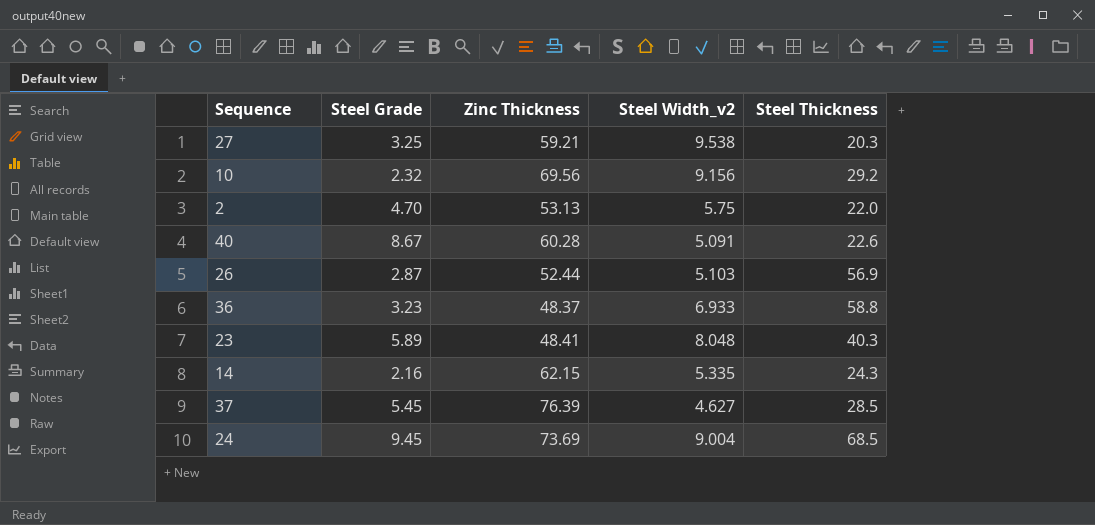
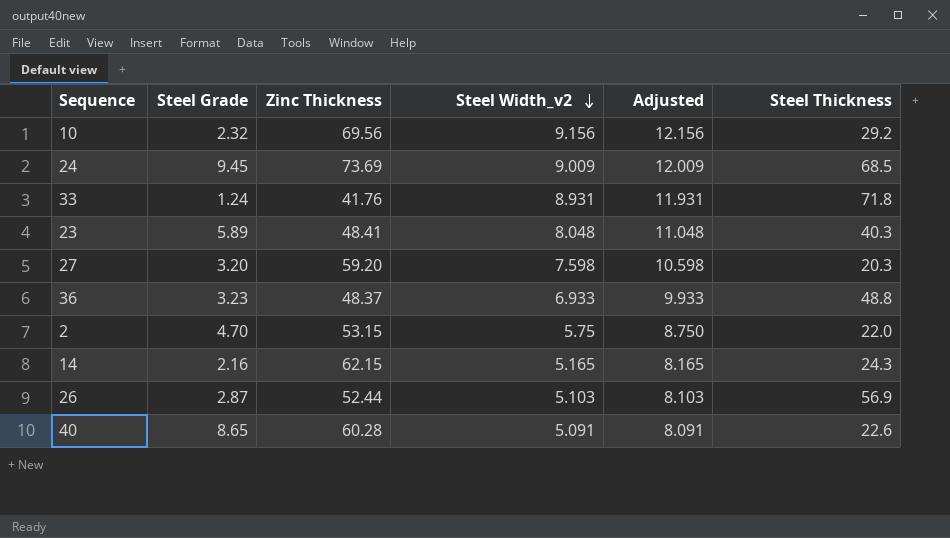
row order: none -> Steel Width_v2 descending
column Adjusted | formula: none -> [Steel Width_v2] + 3
row 37: 5.45 | 76.39 | 4.627 | 28.5 -> none
24 | Steel Width_v2: 9.004 -> 9.009
row 33: none -> 1.24 | 41.76 | 8.931 | 11.931 | 71.8
27 | Steel Grade: 3.25 -> 3.20
27 | Zinc Thickness: 59.21 -> 59.20
27 | Steel Width_v2: 9.538 -> 7.598
36 | Steel Thickness: 58.8 -> 48.8
2 | Zinc Thickness: 53.13 -> 53.15
14 | Steel Width_v2: 5.335 -> 5.165
40 | Steel Grade: 8.67 -> 8.65

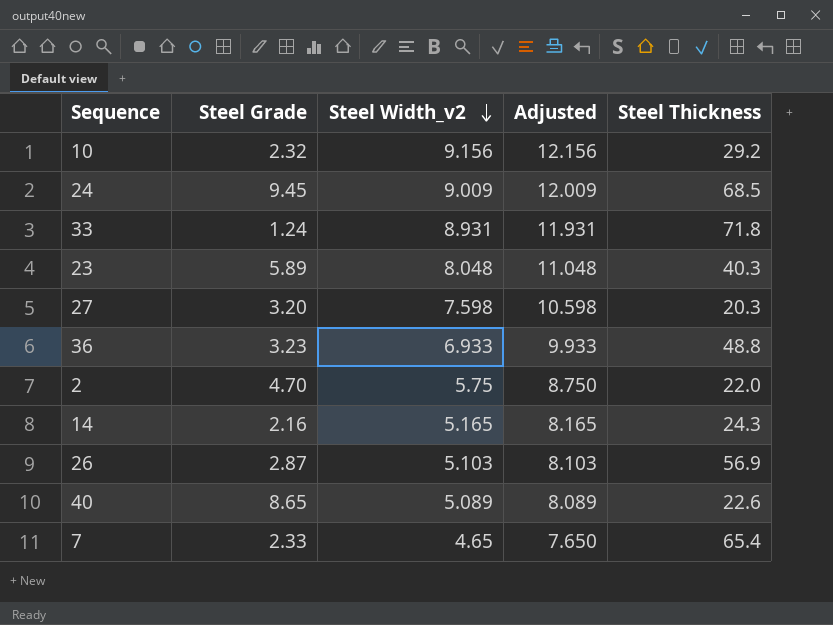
column Zinc Thickness | position: 3 -> none
40 | Steel Width_v2: 5.091 -> 5.089
40 | Adjusted: 8.091 -> 8.089
row 7: none -> 2.33 | 4.65 | 7.650 | 65.4

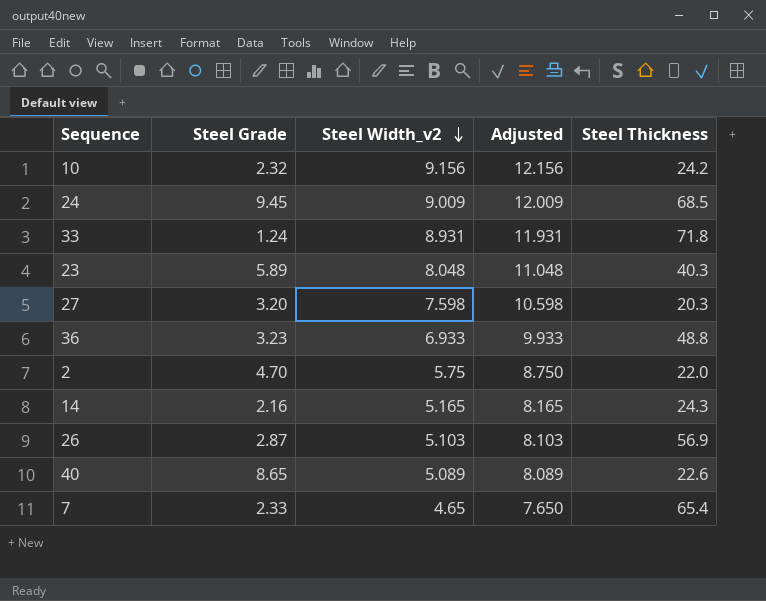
10 | Steel Thickness: 29.2 -> 24.2

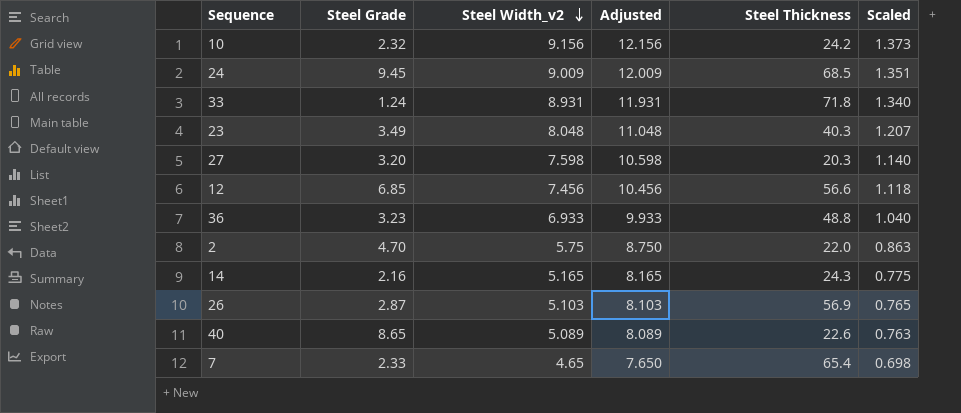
column Scaled | formula: none -> [Steel Width_v2] * 0.15
23 | Steel Grade: 5.89 -> 3.49
row 12: none -> 6.85 | 7.456 | 10.456 | 56.6 | 1.118

